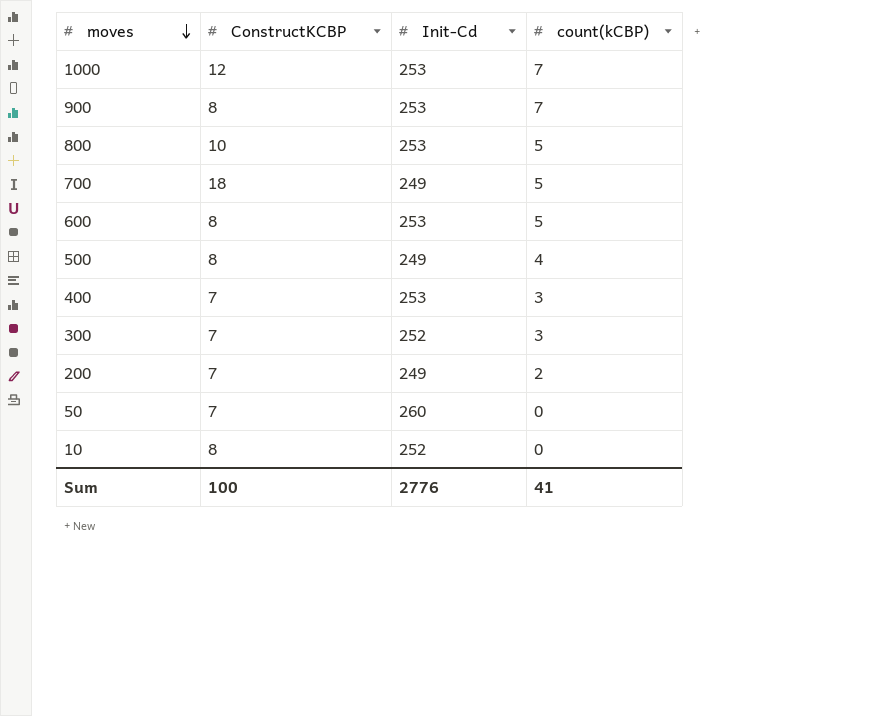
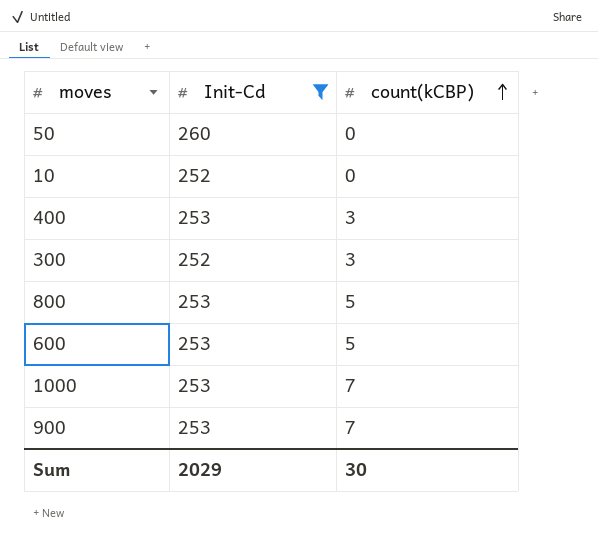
filter: none -> Init-Cd != 249
row order: moves descending -> count(kCBP) ascending
column ConstructKCBP | position: 2 -> none
Sum | Init-Cd: 2776 -> 2029
Sum | count(kCBP): 41 -> 30

